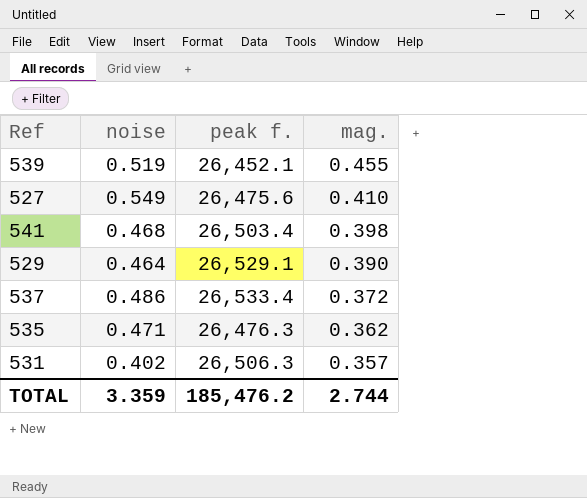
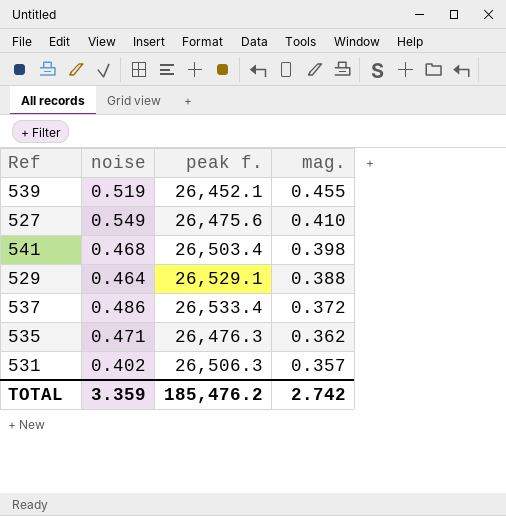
529 | mag.: 0.390 -> 0.388
TOTAL | mag.: 2.744 -> 2.742

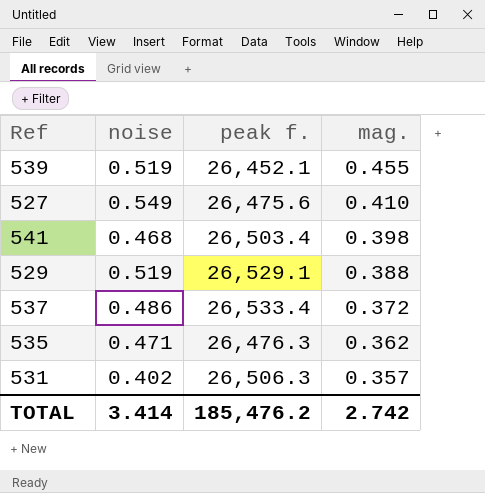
529 | noise: 0.464 -> 0.519
TOTAL | noise: 3.359 -> 3.414

